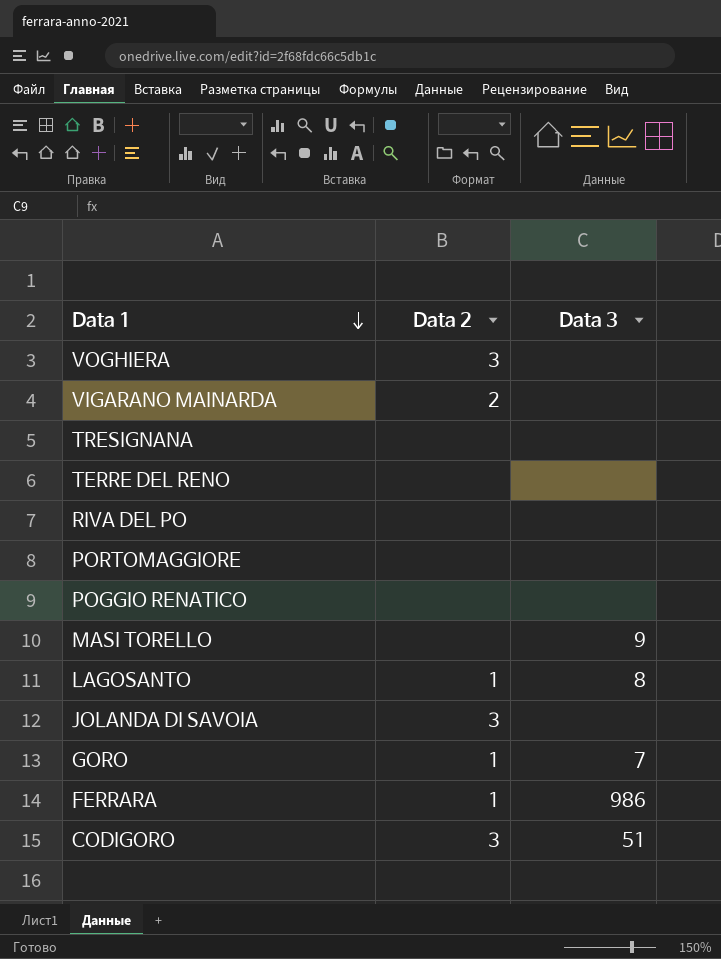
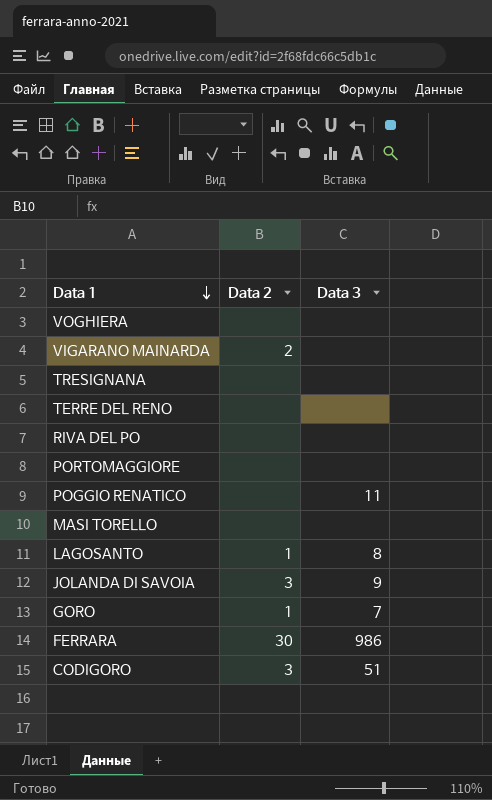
VOGHIERA | Data 2: 3 -> none
POGGIO RENATICO | Data 3: none -> 11
MASI TORELLO | Data 3: 9 -> none
JOLANDA DI SAVOIA | Data 3: none -> 9
FERRARA | Data 2: 1 -> 30

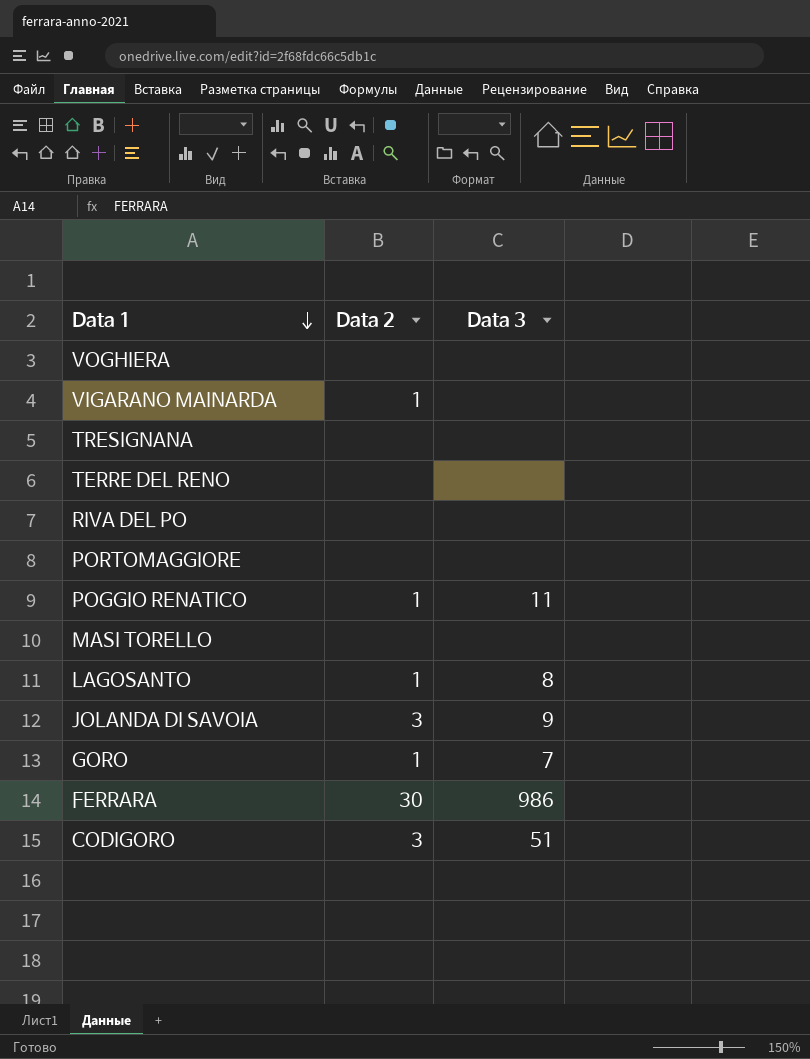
VIGARANO MAINARDA | Data 2: 2 -> 1
POGGIO RENATICO | Data 2: none -> 1

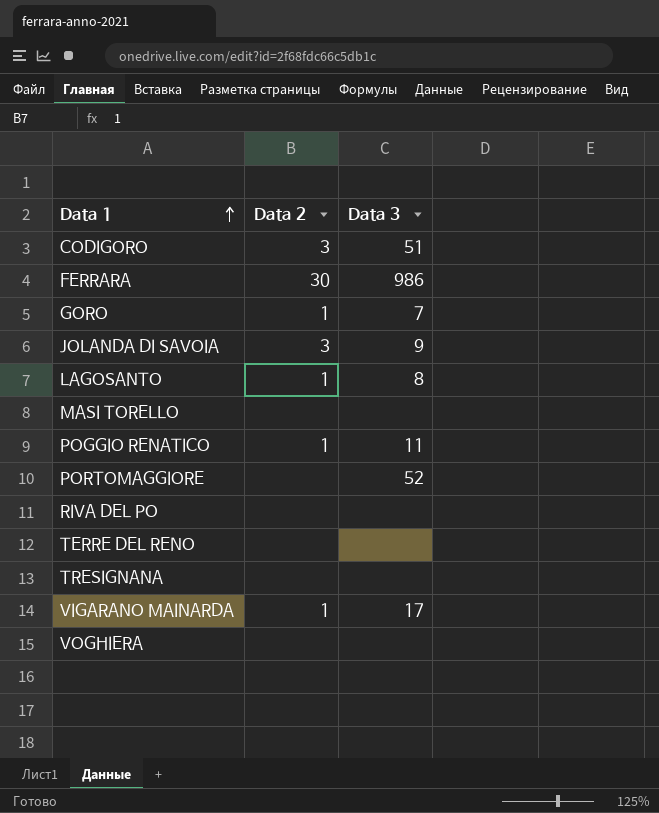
row order: Data 1 descending -> Data 1 ascending
PORTOMAGGIORE | Data 3: none -> 52
VIGARANO MAINARDA | Data 3: none -> 17

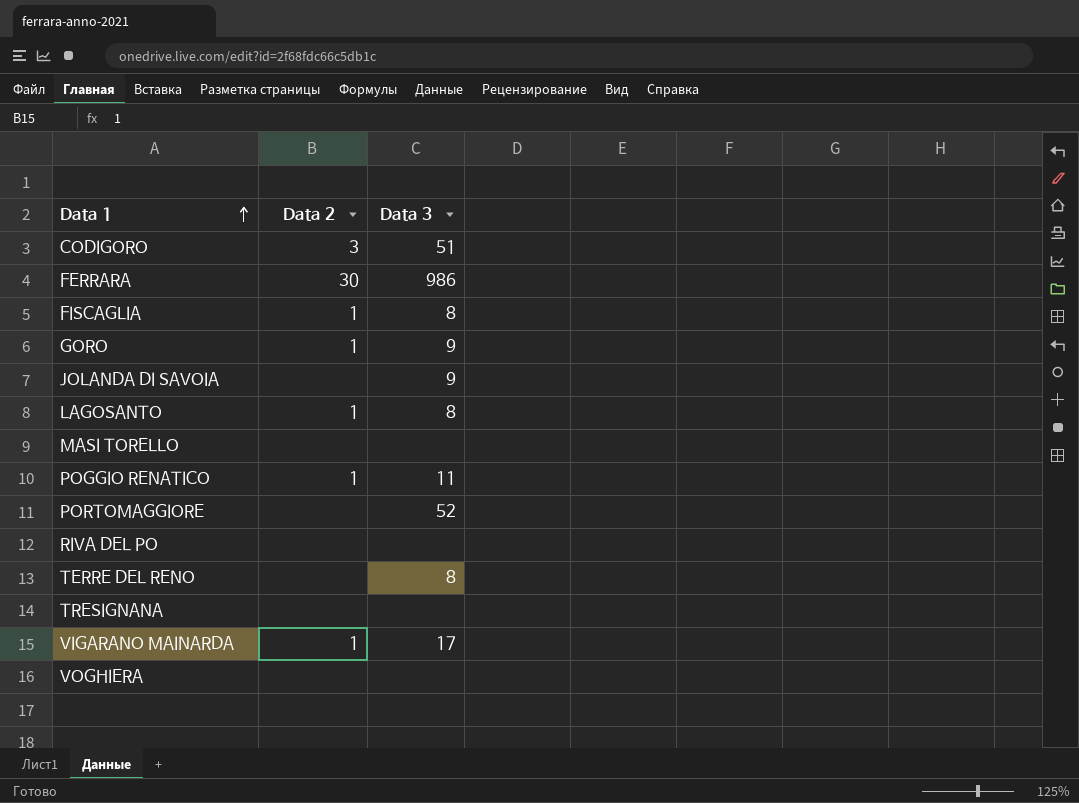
row FISCAGLIA: none -> 1 | 8
GORO | Data 3: 7 -> 9
JOLANDA DI SAVOIA | Data 2: 3 -> none
TERRE DEL RENO | Data 3: none -> 8

